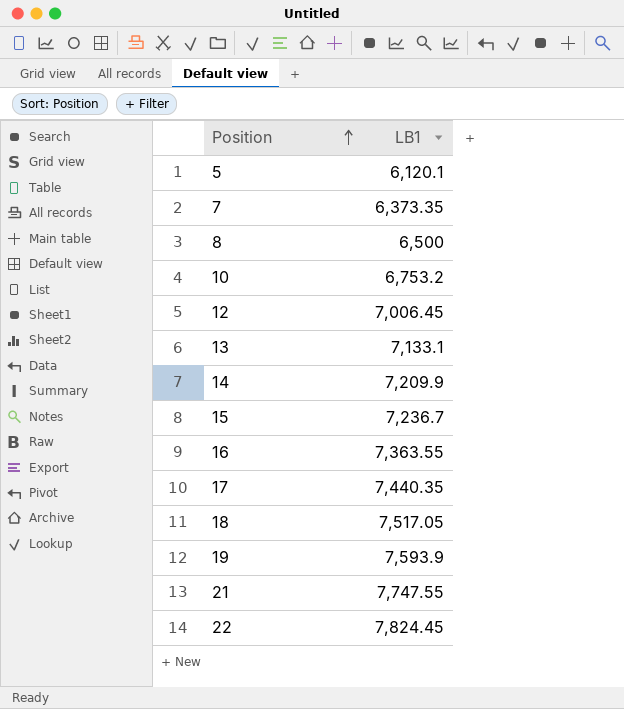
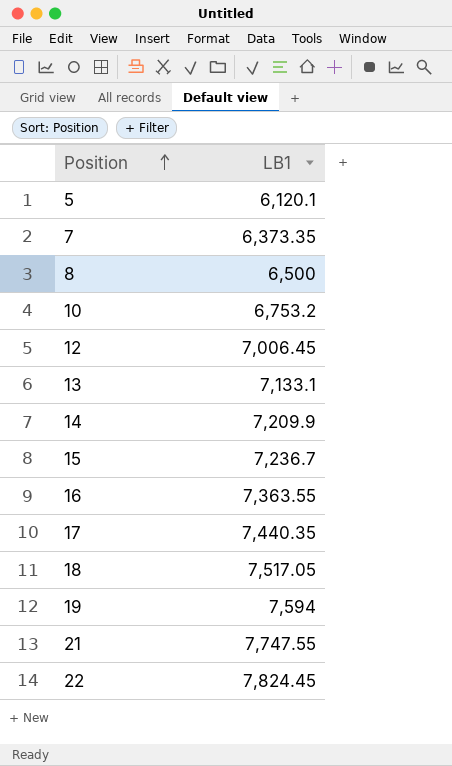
19 | LB1: 7,593.9 -> 7,594

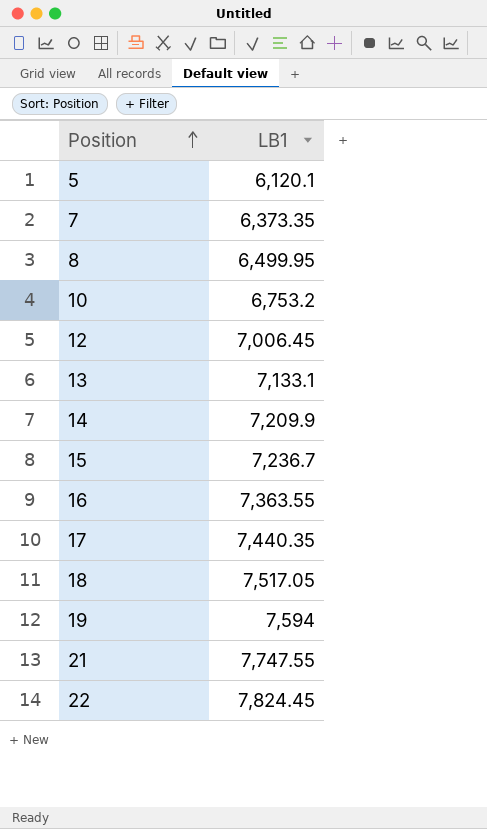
8 | LB1: 6,500 -> 6,499.95

